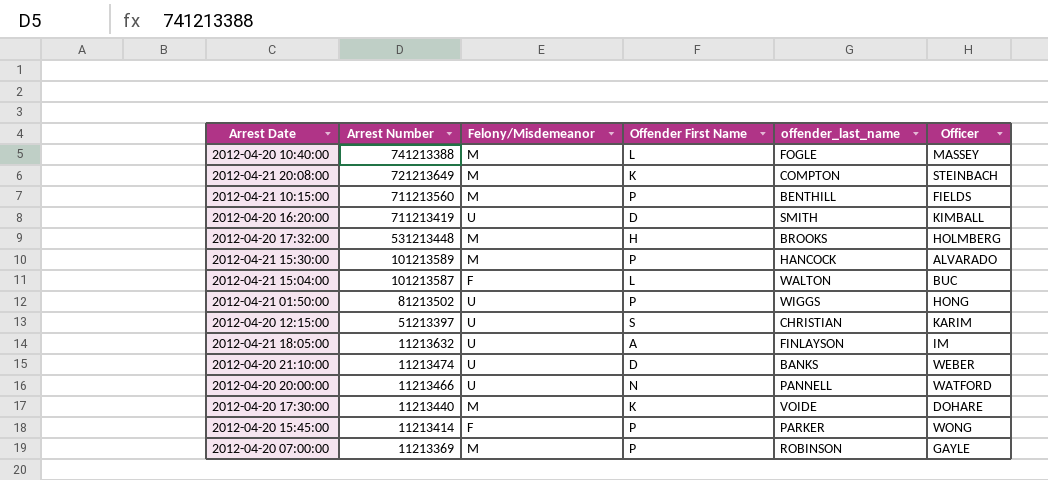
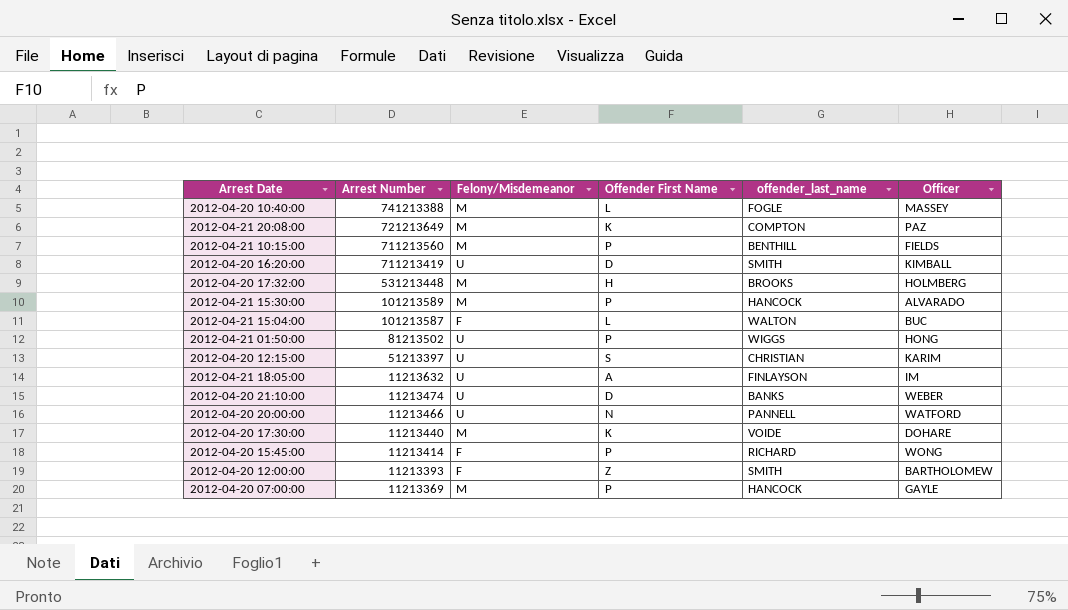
2012-04-21 20:08:00 | Officer: STEINBACH -> PAZ
2012-04-20 15:45:00 | offender_last_name: PARKER -> RICHARD
row 2012-04-20 12:00:00: none -> 11213393 | F | Z | SMITH | BARTHOLOMEW
2012-04-20 07:00:00 | offender_last_name: ROBINSON -> HANCOCK

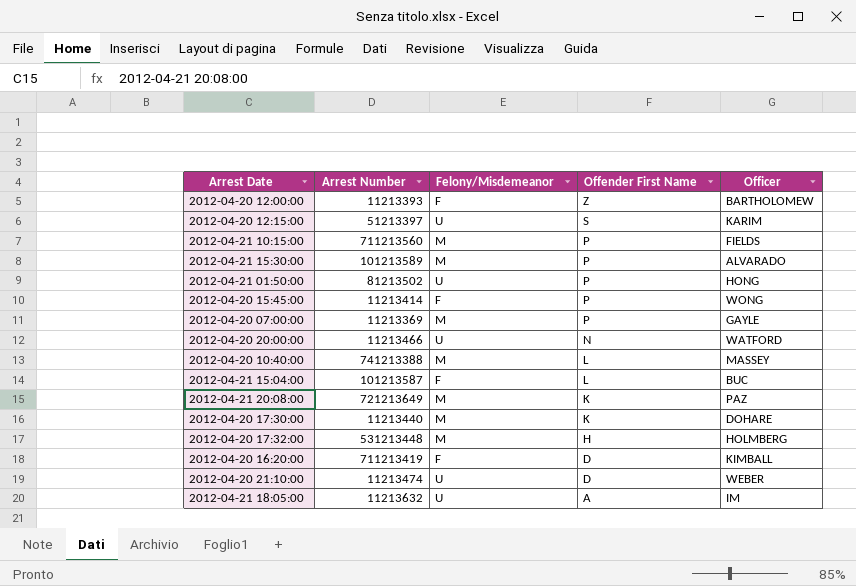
row order: Arrest Number descending -> Offender First Name descending
column offender_last_name | position: 5 -> none
2012-04-20 16:20:00 | Felony/Misdemeanor: U -> F

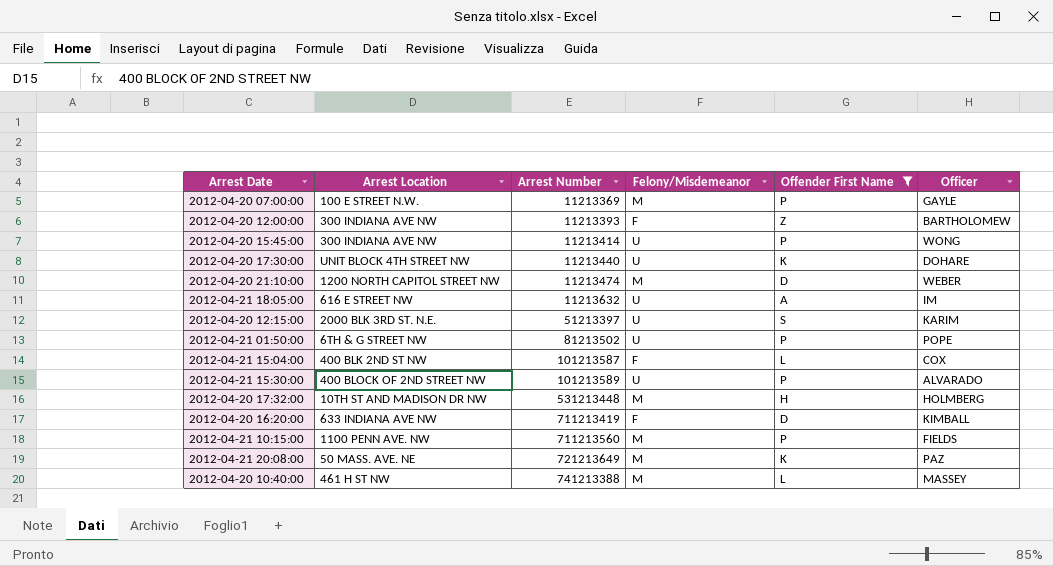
filter: none -> Offender First Name != N
row order: Offender First Name descending -> Arrest Number ascending
column Arrest Location | position: none -> 2
2012-04-20 15:45:00 | Felony/Misdemeanor: F -> U
2012-04-20 17:30:00 | Felony/Misdemeanor: M -> U
2012-04-20 21:10:00 | Felony/Misdemeanor: U -> M
2012-04-21 01:50:00 | Officer: HONG -> POPE
2012-04-21 15:04:00 | Officer: BUC -> COX
2012-04-21 15:30:00 | Felony/Misdemeanor: M -> U

